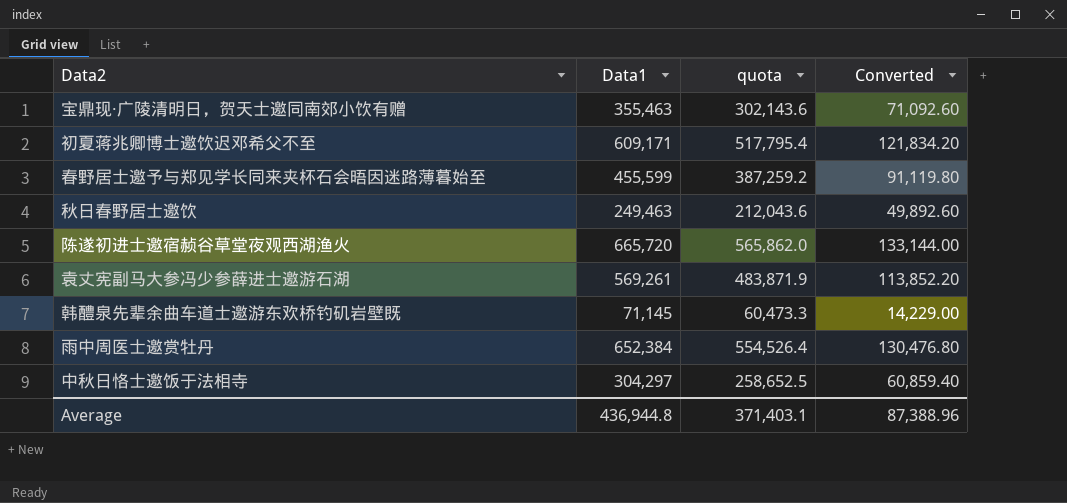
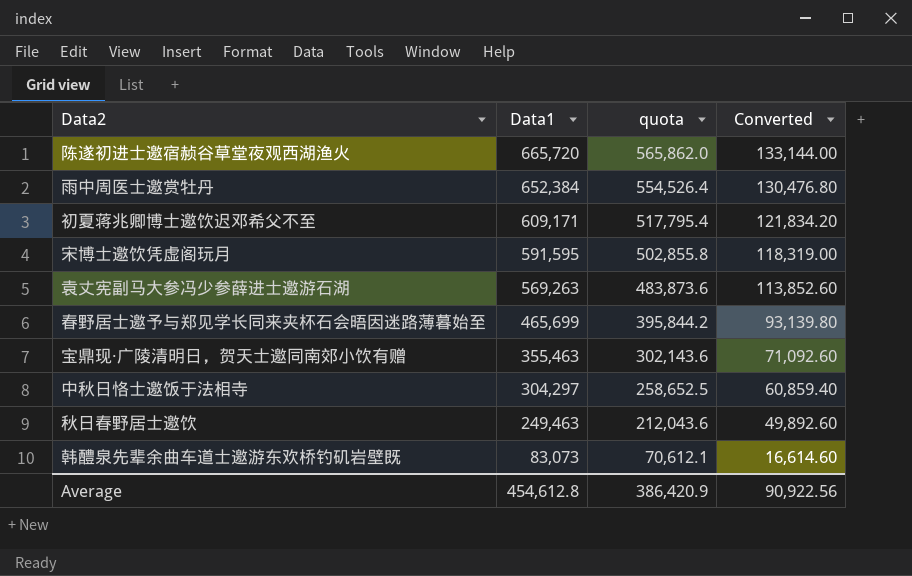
row order: none -> Data1 descending
row 宋博士邀饮凭虚阁玩月: none -> 591,595 | 502,855.8 | 118,319.00
袁丈宪副马大参冯少参薛进士邀游石湖 | Data1: 569,261 -> 569,263
袁丈宪副马大参冯少参薛进士邀游石湖 | quota: 483,871.9 -> 483,873.6
袁丈宪副马大参冯少参薛进士邀游石湖 | Converted: 113,852.20 -> 113,852.60
春野居士邀予与郑见学长同来夹杯石会晤因迷路薄暮始至 | Data1: 455,599 -> 465,699
春野居士邀予与郑见学长同来夹杯石会晤因迷路薄暮始至 | quota: 387,259.2 -> 395,844.2
春野居士邀予与郑见学长同来夹杯石会晤因迷路薄暮始至 | Converted: 91,119.80 -> 93,139.80
韩醴泉先辈余曲车道士邀游东欢桥钓矶岩壁既 | Data1: 71,145 -> 83,073
韩醴泉先辈余曲车道士邀游东欢桥钓矶岩壁既 | quota: 60,473.3 -> 70,612.1
韩醴泉先辈余曲车道士邀游东欢桥钓矶岩壁既 | Converted: 14,229.00 -> 16,614.60
Average | Data1: 436,944.8 -> 454,612.8
Average | quota: 371,403.1 -> 386,420.9
Average | Converted: 87,388.96 -> 90,922.56

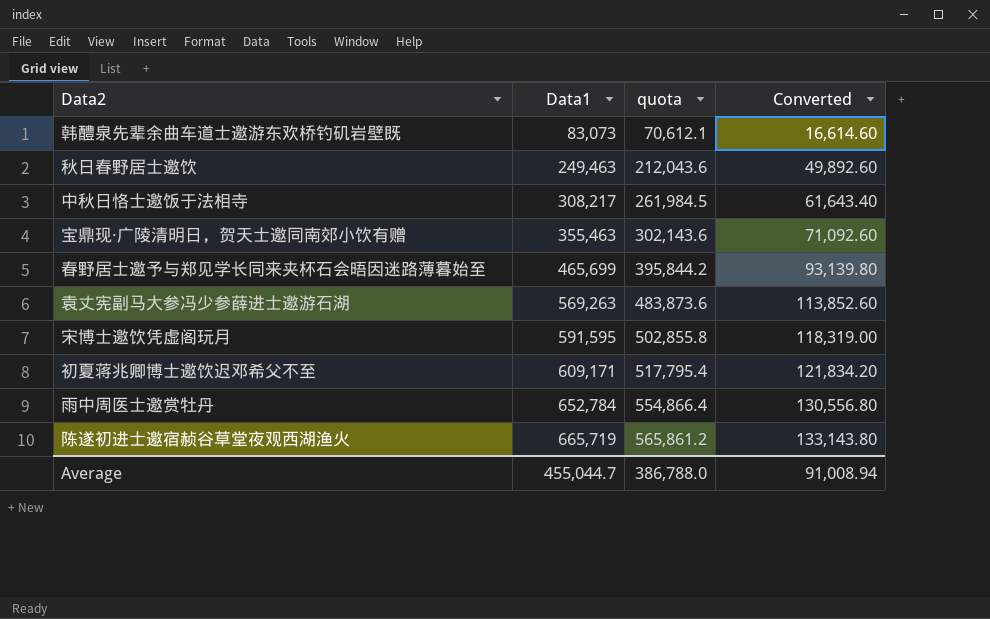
row order: Data1 descending -> Data1 ascending
中秋日恪士邀饭于法相寺 | Data1: 304,297 -> 308,217
中秋日恪士邀饭于法相寺 | quota: 258,652.5 -> 261,984.5
中秋日恪士邀饭于法相寺 | Converted: 60,859.40 -> 61,643.40
雨中周医士邀赏牡丹 | Data1: 652,384 -> 652,784
雨中周医士邀赏牡丹 | quota: 554,526.4 -> 554,866.4
雨中周医士邀赏牡丹 | Converted: 130,476.80 -> 130,556.80
陈遂初进士邀宿赪谷草堂夜观西湖渔火 | Data1: 665,720 -> 665,719
陈遂初进士邀宿赪谷草堂夜观西湖渔火 | quota: 565,862.0 -> 565,861.2
陈遂初进士邀宿赪谷草堂夜观西湖渔火 | Converted: 133,144.00 -> 133,143.80
Average | Data1: 454,612.8 -> 455,044.7
Average | quota: 386,420.9 -> 386,788.0
Average | Converted: 90,922.56 -> 91,008.94

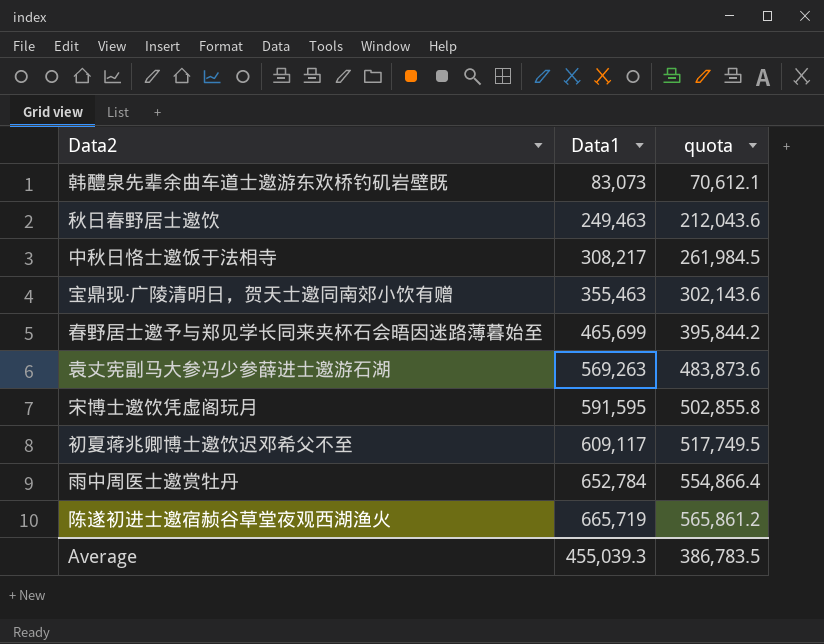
column Converted | formula: [Data1] * 0.2 -> none
初夏蒋兆卿博士邀饮迟邓希父不至 | Data1: 609,171 -> 609,117
初夏蒋兆卿博士邀饮迟邓希父不至 | quota: 517,795.4 -> 517,749.5
Average | Data1: 455,044.7 -> 455,039.3
Average | quota: 386,788.0 -> 386,783.5

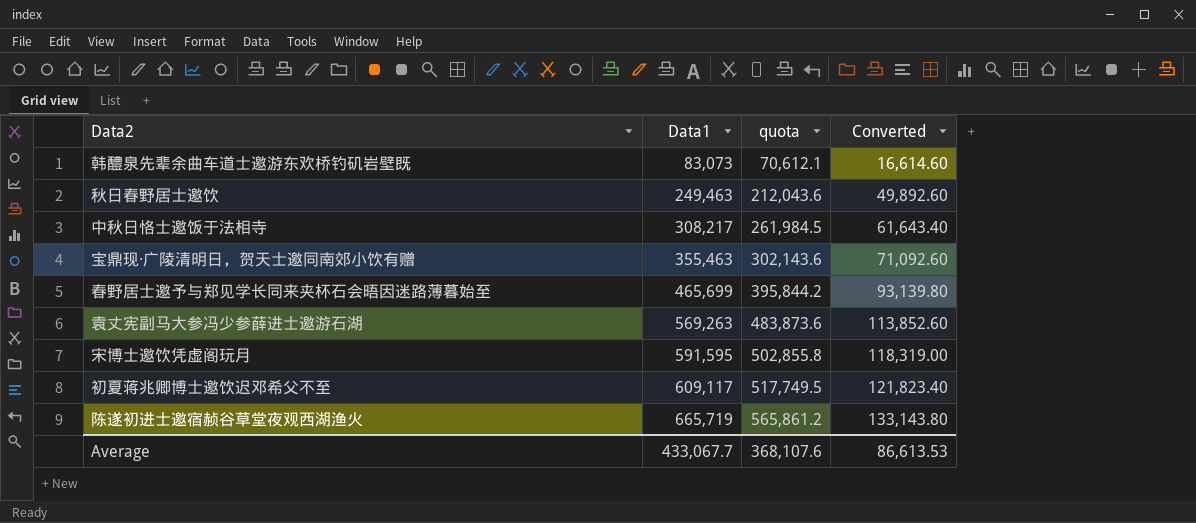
column Converted | formula: none -> [Data1] * 0.2
row 雨中周医士邀赏牡丹: 652,784 | 554,866.4 -> none
Average | Data1: 455,039.3 -> 433,067.7
Average | quota: 386,783.5 -> 368,107.6

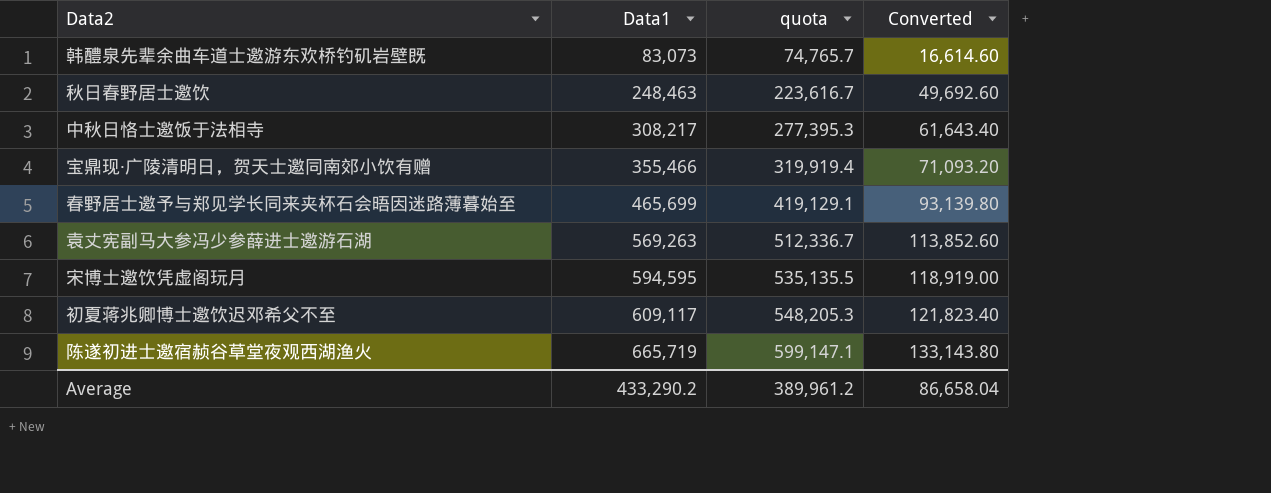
column quota | formula: [Data1] * 0.85 -> [Data1] * 0.9
秋日春野居士邀饮 | Data1: 249,463 -> 248,463
秋日春野居士邀饮 | Converted: 49,892.60 -> 49,692.60
宝鼎现·广陵清明日，贺天士邀同南郊小饮有赠 | Data1: 355,463 -> 355,466
宝鼎现·广陵清明日，贺天士邀同南郊小饮有赠 | Converted: 71,092.60 -> 71,093.20
宋博士邀饮凭虚阁玩月 | Data1: 591,595 -> 594,595
宋博士邀饮凭虚阁玩月 | Converted: 118,319.00 -> 118,919.00
Average | Data1: 433,067.7 -> 433,290.2
Average | quota: 368,107.6 -> 389,961.2
Average | Converted: 86,613.53 -> 86,658.04

